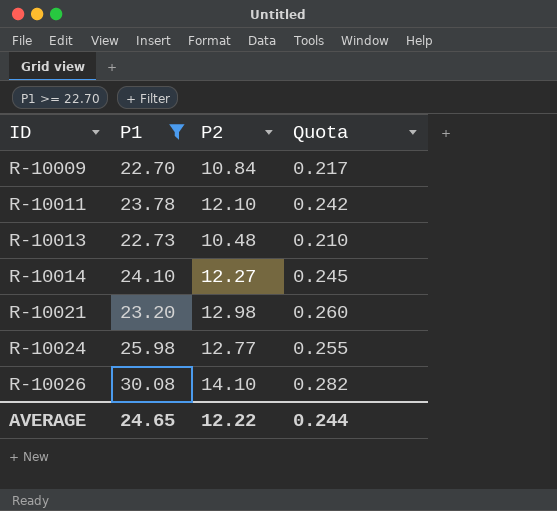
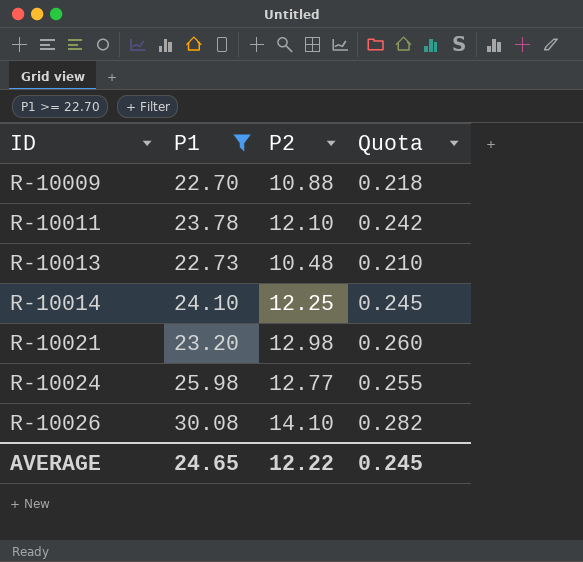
R-10009 | P2: 10.84 -> 10.88
R-10009 | Quota: 0.217 -> 0.218
R-10014 | P2: 12.27 -> 12.25
AVERAGE | Quota: 0.244 -> 0.245

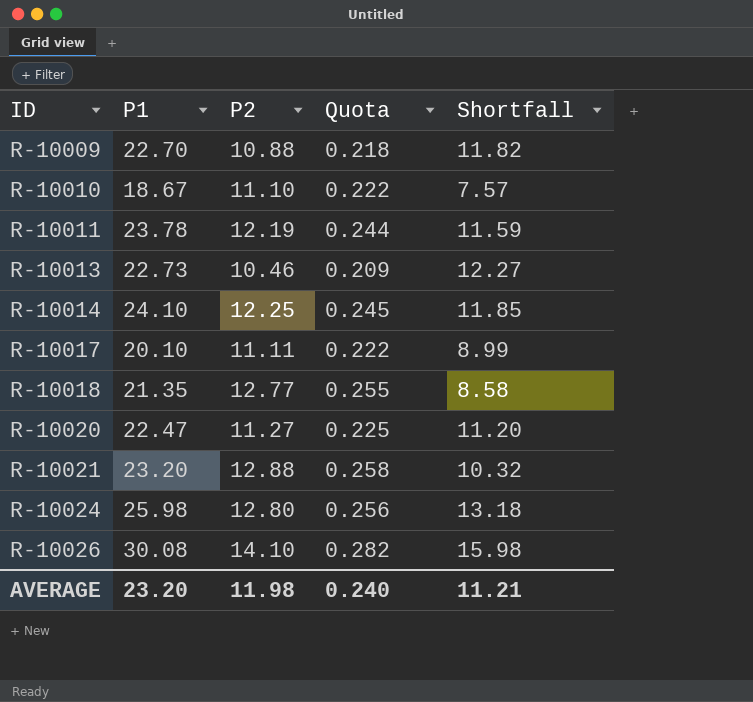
filter: P1 >= 22.70 -> none
column Shortfall | formula: none -> [P1] - [P2]
R-10011 | P2: 12.10 -> 12.19
R-10011 | Quota: 0.242 -> 0.244
R-10013 | P2: 10.48 -> 10.46
R-10013 | Quota: 0.210 -> 0.209
R-10021 | P2: 12.98 -> 12.88
R-10021 | Quota: 0.260 -> 0.258
R-10024 | P2: 12.77 -> 12.80
R-10024 | Quota: 0.255 -> 0.256
AVERAGE | P1: 24.65 -> 23.20
AVERAGE | P2: 12.22 -> 11.98
AVERAGE | Quota: 0.245 -> 0.240

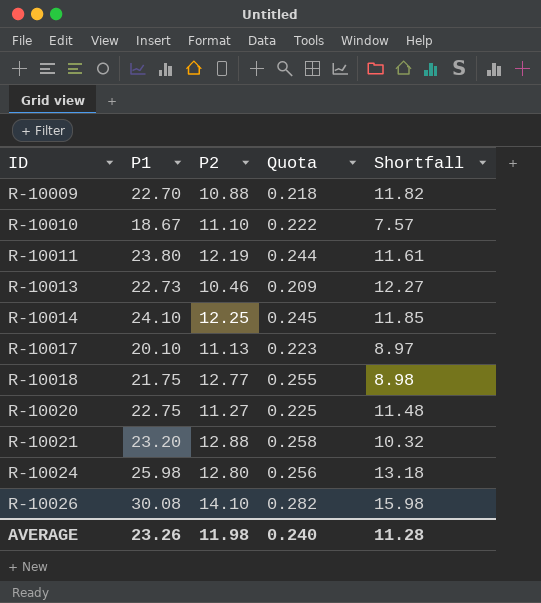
R-10011 | P1: 23.78 -> 23.80
R-10011 | Shortfall: 11.59 -> 11.61
R-10017 | P2: 11.11 -> 11.13
R-10017 | Quota: 0.222 -> 0.223
R-10017 | Shortfall: 8.99 -> 8.97
R-10018 | P1: 21.35 -> 21.75
R-10018 | Shortfall: 8.58 -> 8.98
R-10020 | P1: 22.47 -> 22.75
R-10020 | Shortfall: 11.20 -> 11.48
AVERAGE | P1: 23.20 -> 23.26
AVERAGE | Shortfall: 11.21 -> 11.28

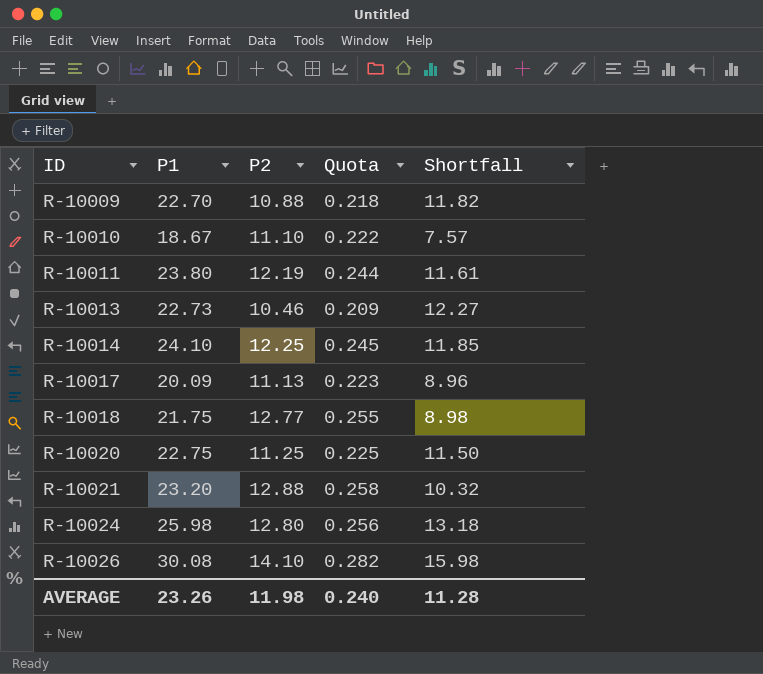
R-10017 | P1: 20.10 -> 20.09
R-10017 | Shortfall: 8.97 -> 8.96
R-10020 | P2: 11.27 -> 11.25
R-10020 | Shortfall: 11.48 -> 11.50

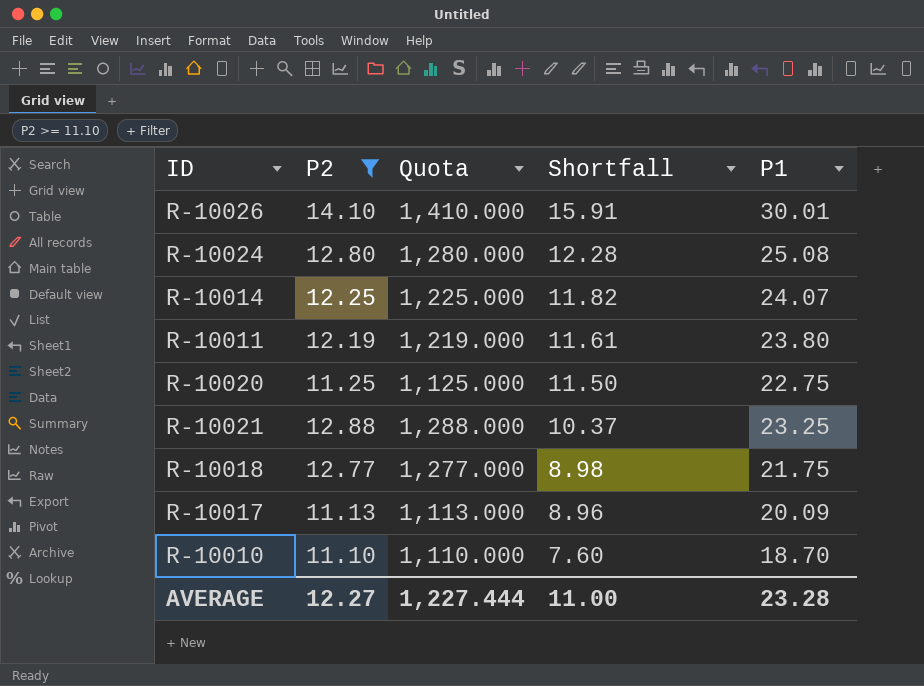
filter: none -> P2 >= 11.10
row order: ID ascending -> Shortfall descending
column Quota | formula: [P2] * 0.02 -> [P2] * 100
column P1 | position: 2 -> 5
R-10026 | Shortfall: 15.98 -> 15.91
R-10026 | P1: 30.08 -> 30.01
R-10024 | Shortfall: 13.18 -> 12.28
R-10024 | P1: 25.98 -> 25.08
R-10014 | Shortfall: 11.85 -> 11.82
R-10014 | P1: 24.10 -> 24.07
R-10021 | Shortfall: 10.32 -> 10.37
R-10021 | P1: 23.20 -> 23.25
R-10010 | Shortfall: 7.57 -> 7.60
R-10010 | P1: 18.67 -> 18.70
AVERAGE | P2: 11.98 -> 12.27
AVERAGE | Quota: 0.240 -> 1,227.444
AVERAGE | Shortfall: 11.28 -> 11.00
AVERAGE | P1: 23.26 -> 23.28

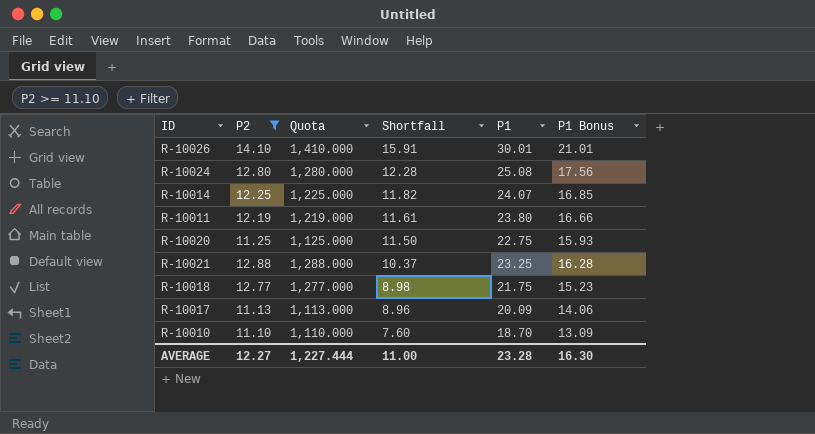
column P1 Bonus | formula: none -> [P1] * 0.7

